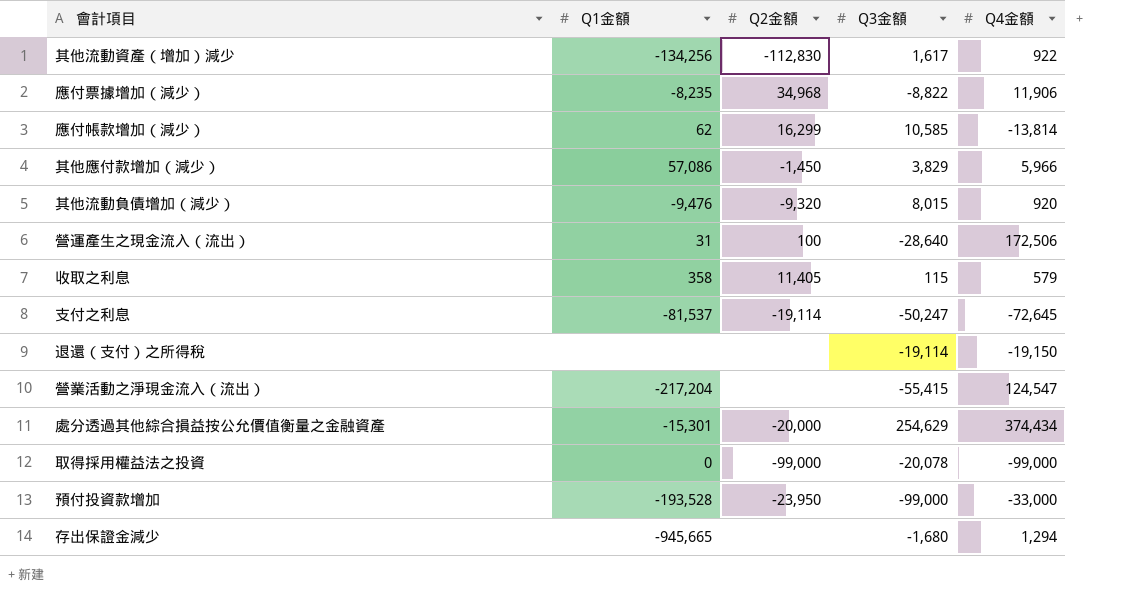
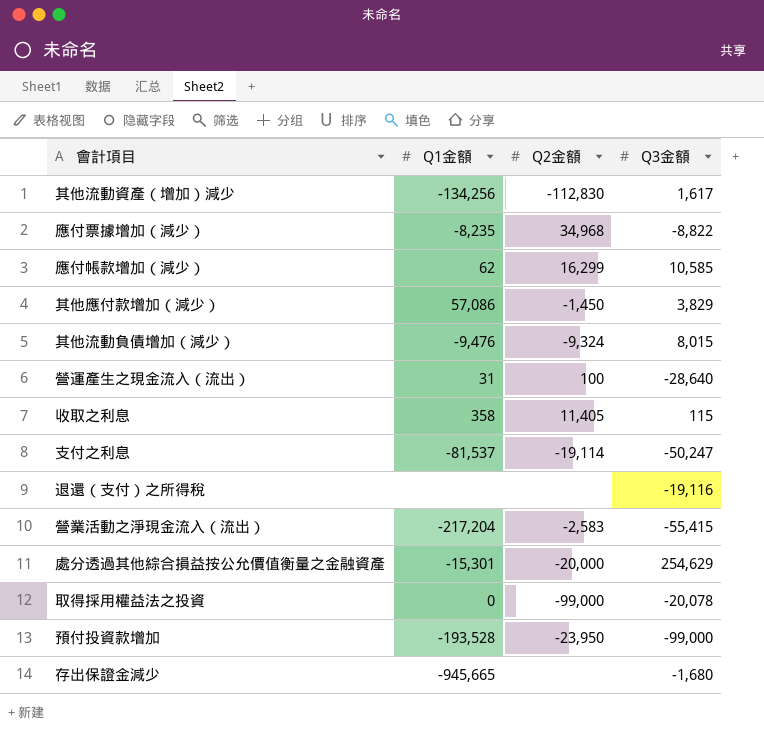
column Q4金額 | position: 5 -> none
其他流動負債增加（減少） | Q2金額: -9,320 -> -9,324
退還（支付）之所得稅 | Q3金額: -19,114 -> -19,116
營業活動之淨現金流入（流出） | Q2金額: none -> -2,583

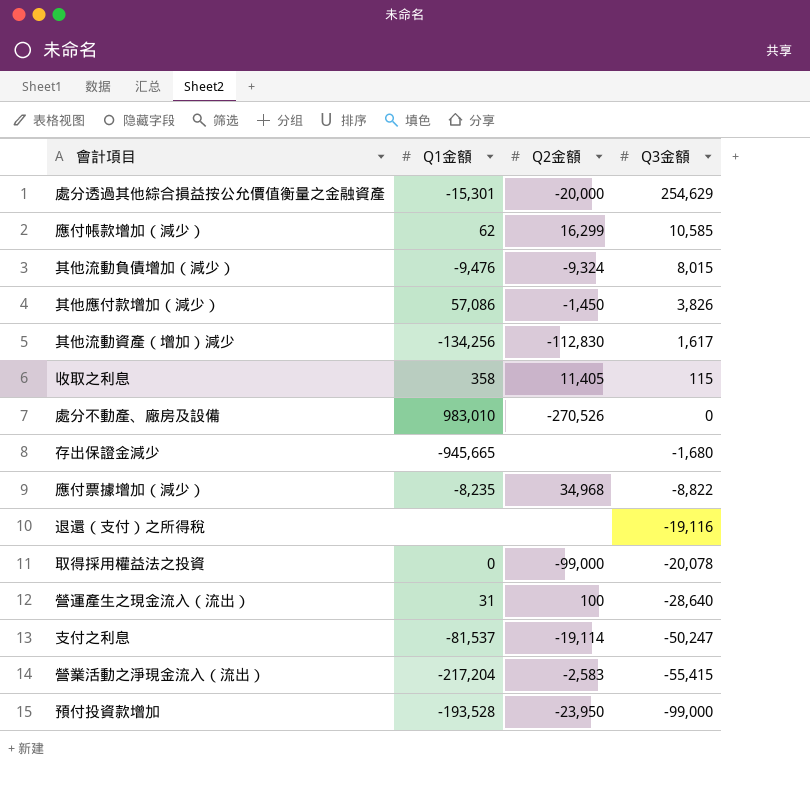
row order: none -> Q3金額 descending
其他應付款增加（減少） | Q3金額: 3,829 -> 3,826
row 處分不動產、廠房及設備: none -> 983,010 | -270,526 | 0

